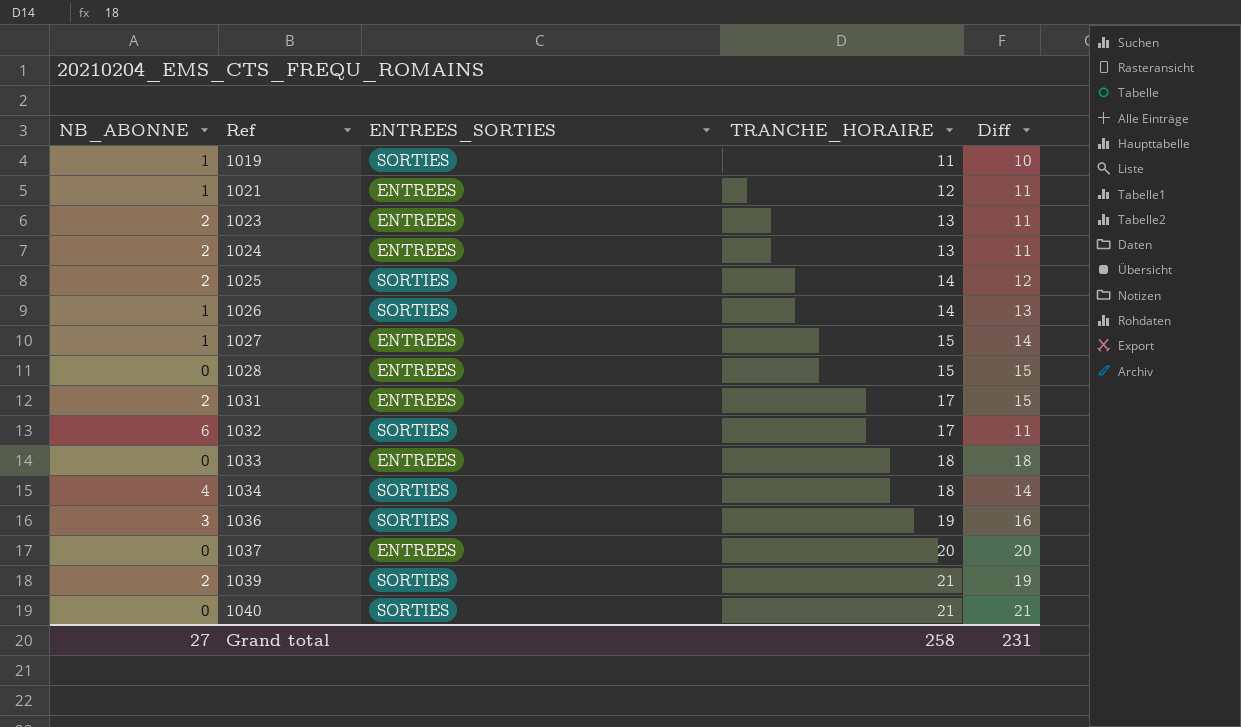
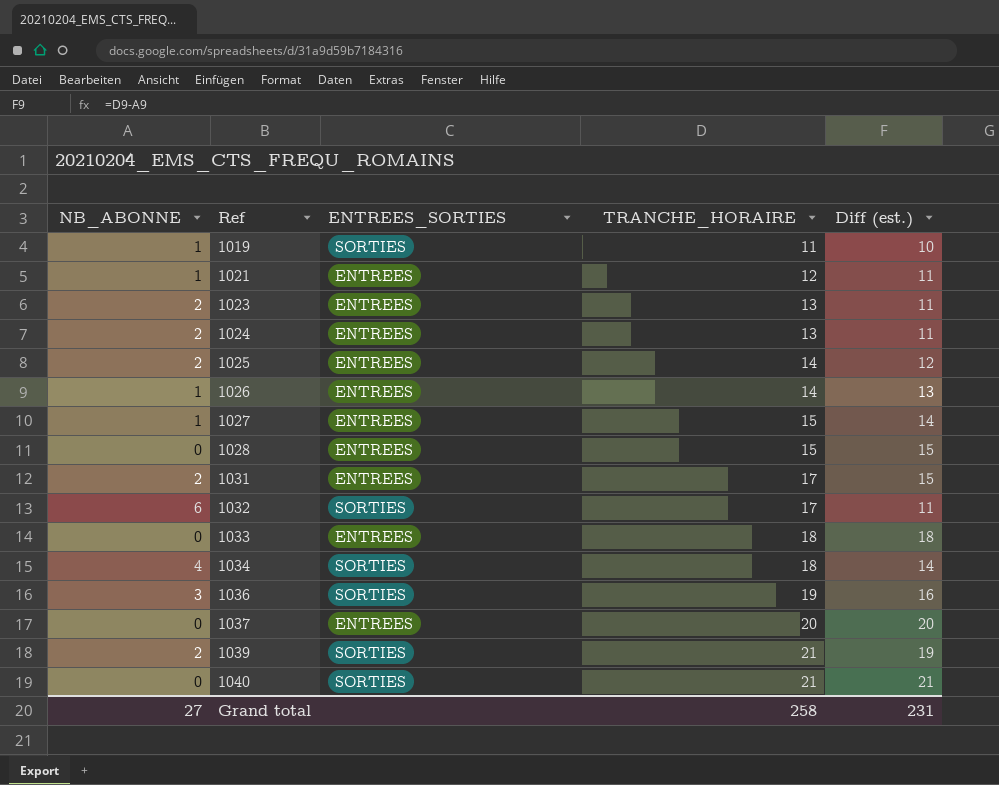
column name: Diff -> Diff (est.)
1025 | ENTREES_SORTIES: SORTIES -> ENTREES
1026 | ENTREES_SORTIES: SORTIES -> ENTREES

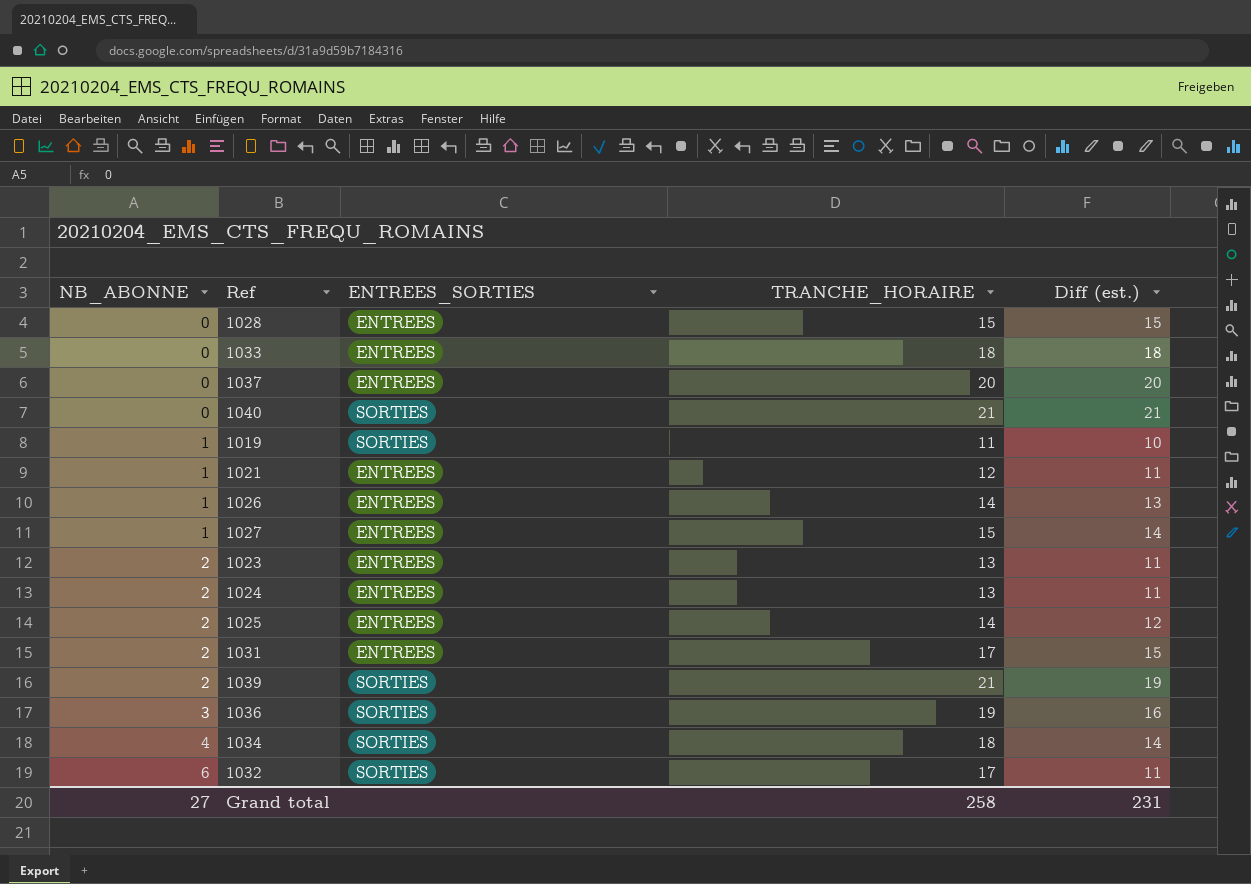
row order: Ref ascending -> NB_ABONNE ascending

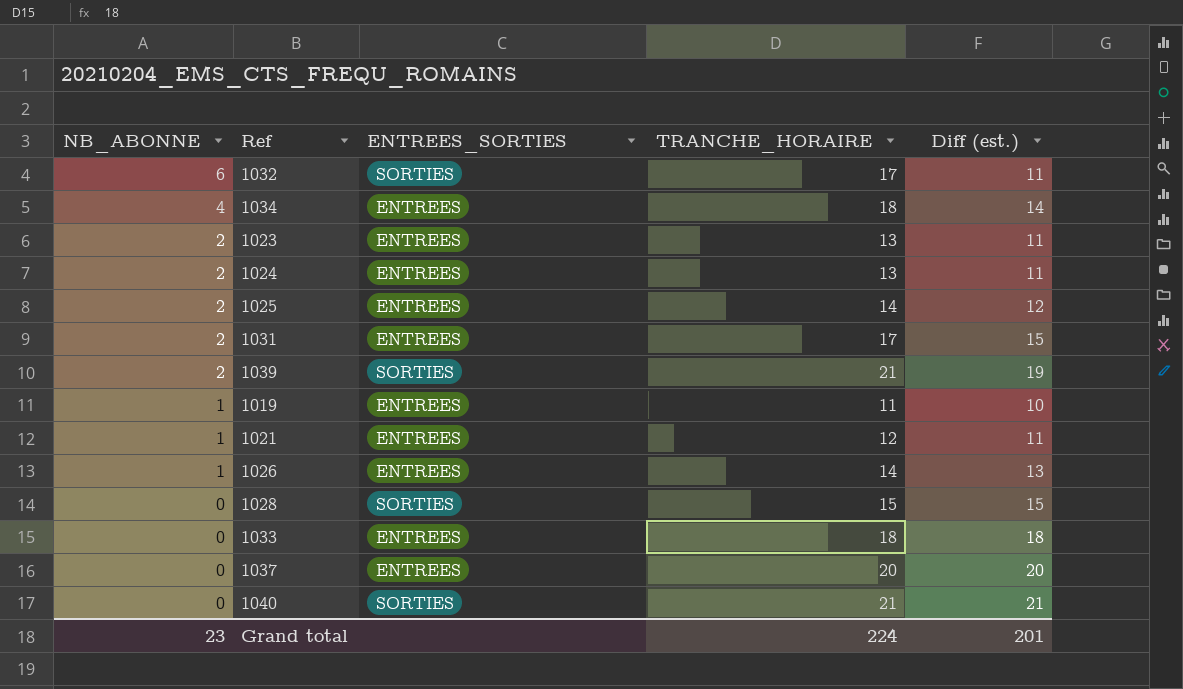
row order: NB_ABONNE ascending -> NB_ABONNE descending
row 1027: 1 | ENTREES | 15 | 14 -> none
row 1036: 3 | SORTIES | 19 | 16 -> none
1034 | ENTREES_SORTIES: SORTIES -> ENTREES
1019 | ENTREES_SORTIES: SORTIES -> ENTREES
1028 | ENTREES_SORTIES: ENTREES -> SORTIES
Grand total | NB_ABONNE: 27 -> 23
Grand total | TRANCHE_HORAIRE: 258 -> 224
Grand total | Diff (est.): 231 -> 201

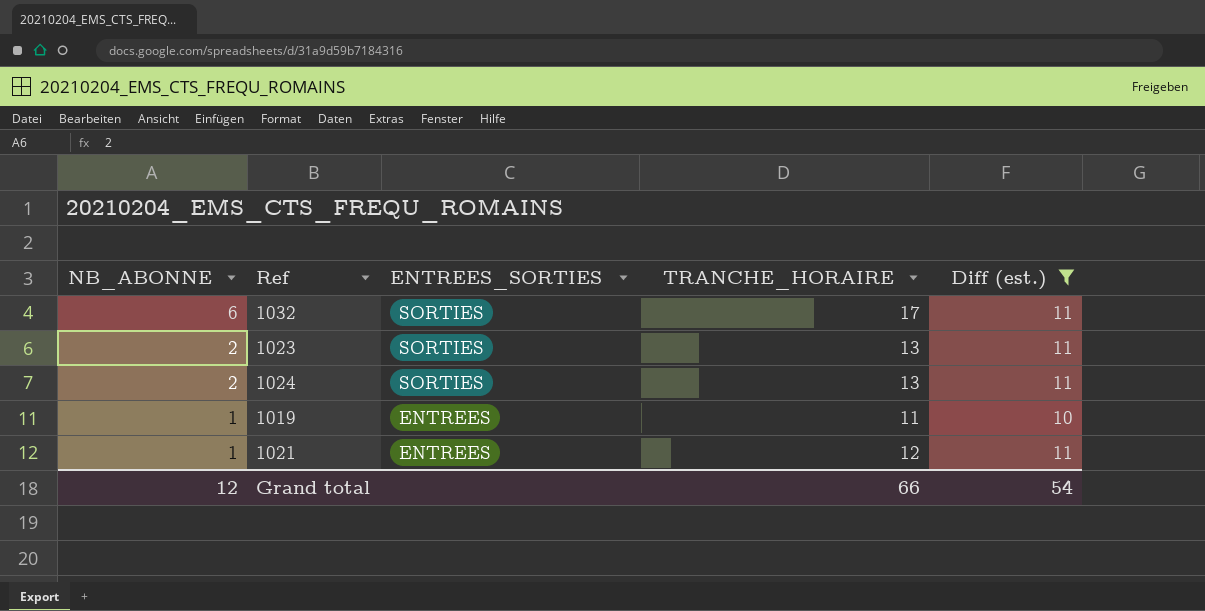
filter: none -> Diff (est.) <= 11
1023 | ENTREES_SORTIES: ENTREES -> SORTIES
1024 | ENTREES_SORTIES: ENTREES -> SORTIES
Grand total | NB_ABONNE: 23 -> 12
Grand total | TRANCHE_HORAIRE: 224 -> 66
Grand total | Diff (est.): 201 -> 54

